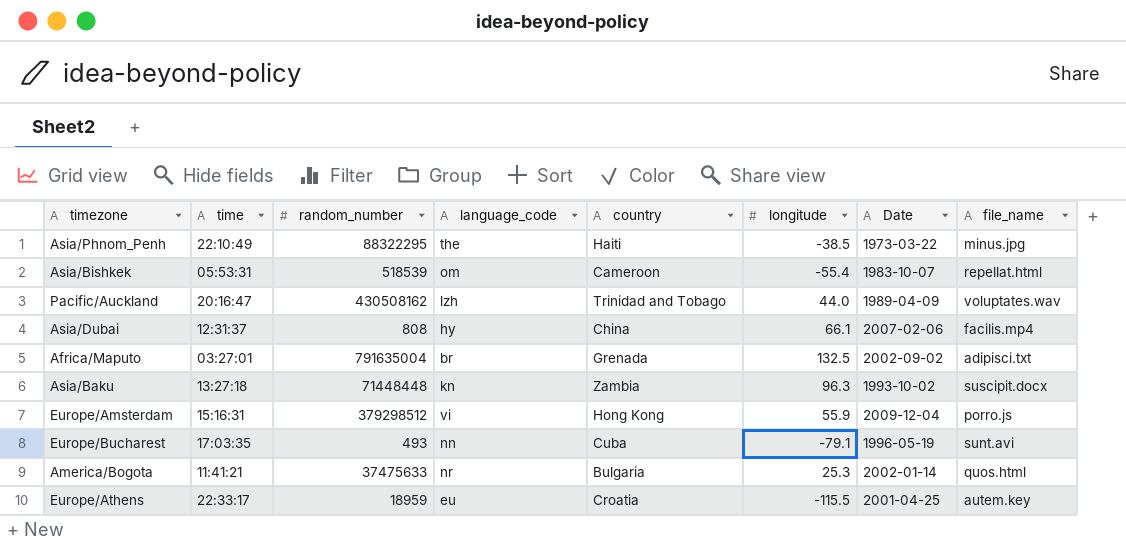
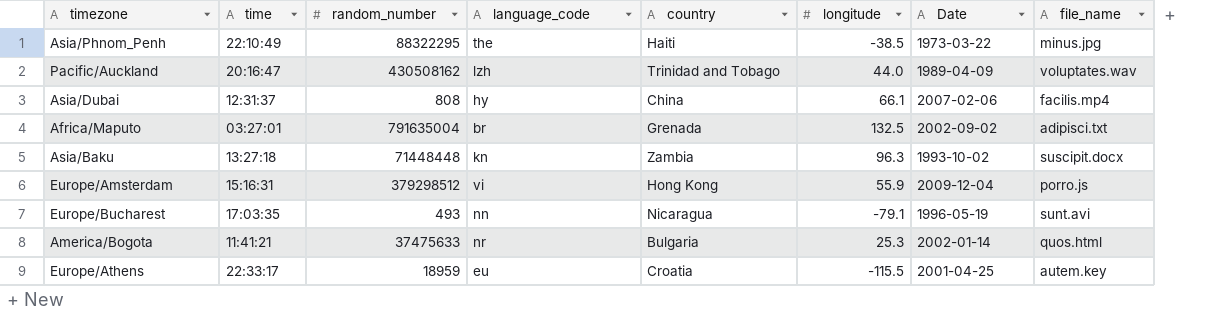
row Asia/Bishkek: 05:53:31 | 518539 | om | Cameroon | -55.4 | 1983-10-07 | repellat.html -> none
Europe/Bucharest | country: Cuba -> Nicaragua

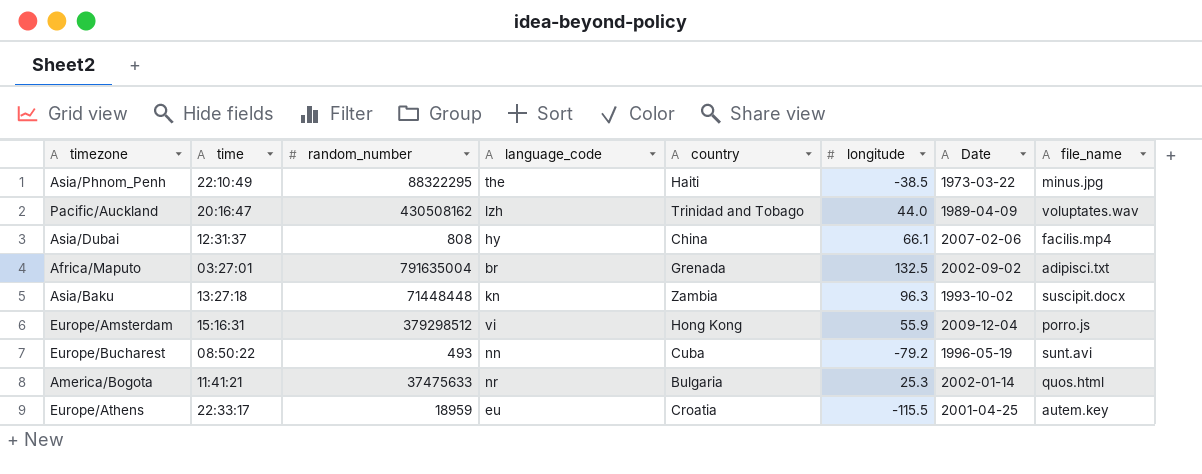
Europe/Bucharest | time: 17:03:35 -> 08:50:22
Europe/Bucharest | country: Nicaragua -> Cuba
Europe/Bucharest | longitude: -79.1 -> -79.2

